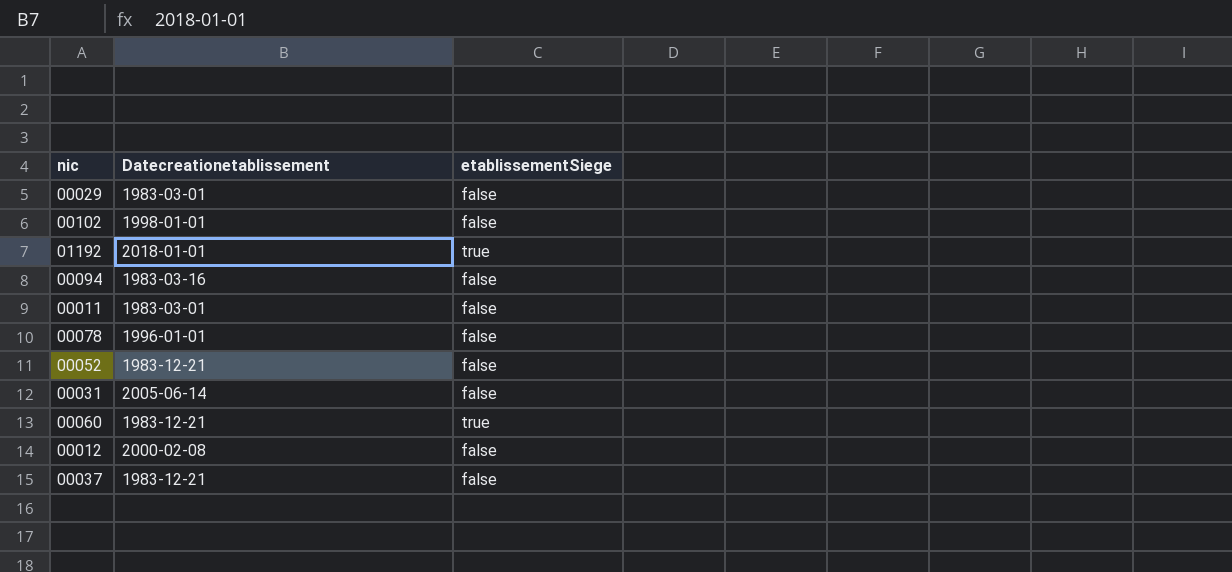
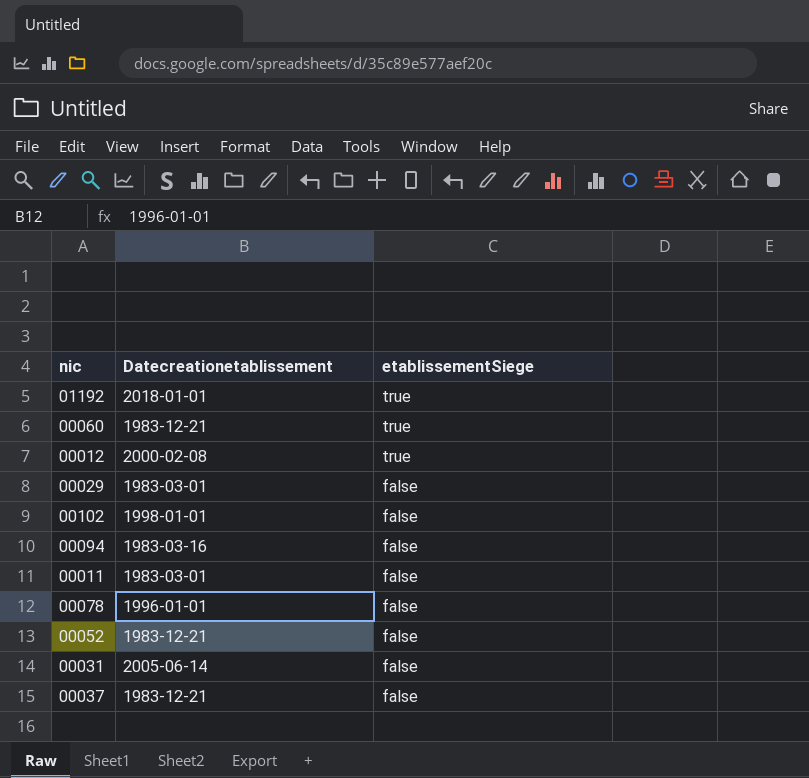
row order: none -> etablissementSiege descending
00012 | etablissementSiege: false -> true

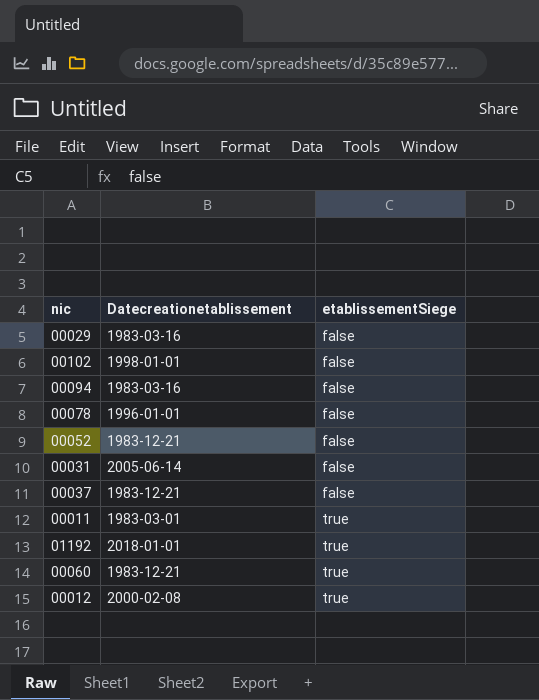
row order: etablissementSiege descending -> etablissementSiege ascending
00029 | Datecreationetablissement: 1983-03-01 -> 1983-03-16
00011 | etablissementSiege: false -> true

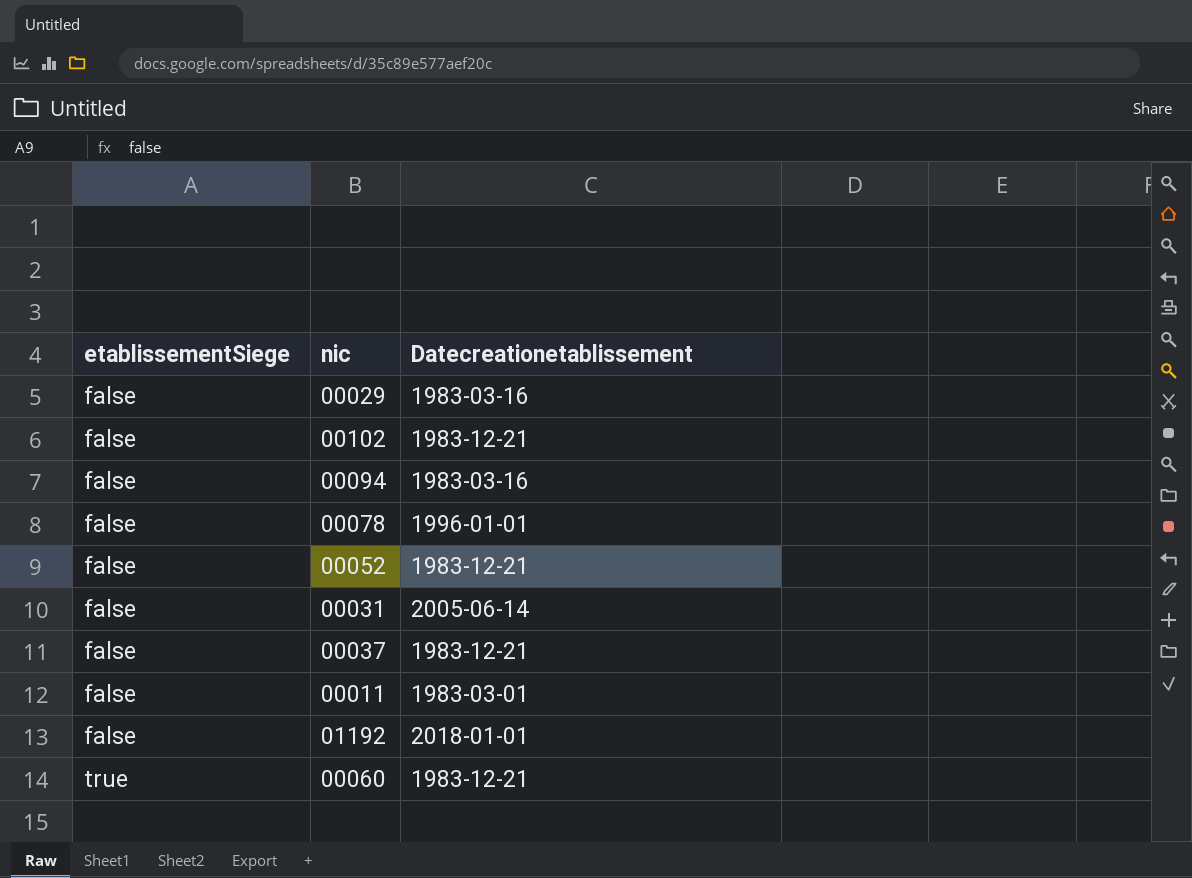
column etablissementSiege | position: 3 -> 1
row 00012: 2000-02-08 | true -> none
00102 | Datecreationetablissement: 1998-01-01 -> 1983-12-21
00011 | etablissementSiege: true -> false
01192 | etablissementSiege: true -> false

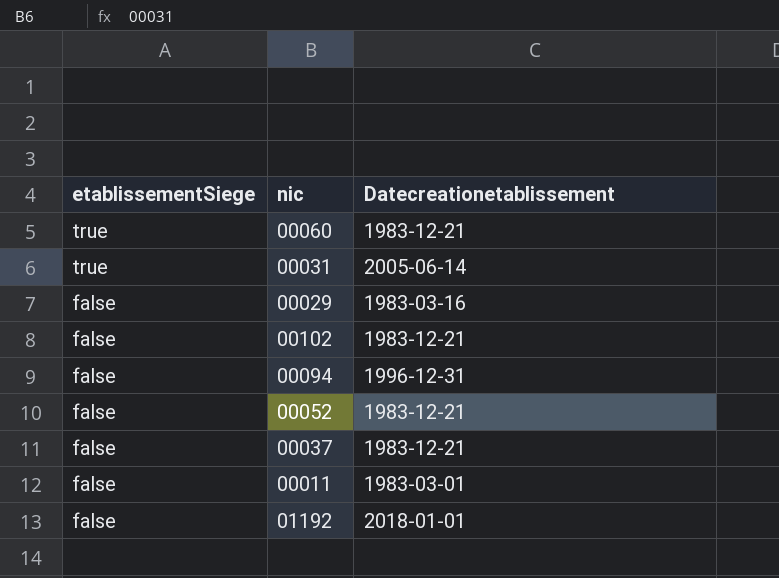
row order: etablissementSiege ascending -> etablissementSiege descending
row 00078: false | 1996-01-01 -> none
00031 | etablissementSiege: false -> true
00094 | Datecreationetablissement: 1983-03-16 -> 1996-12-31

